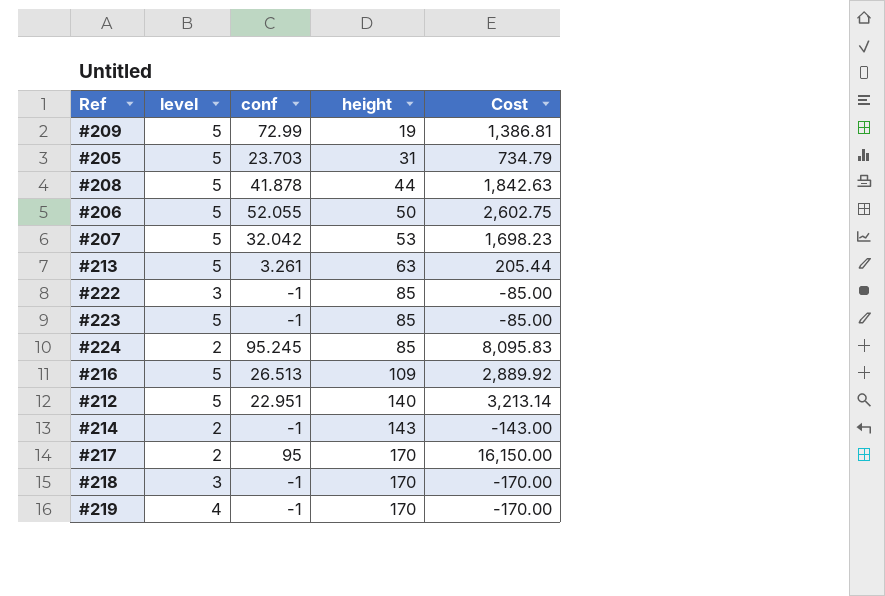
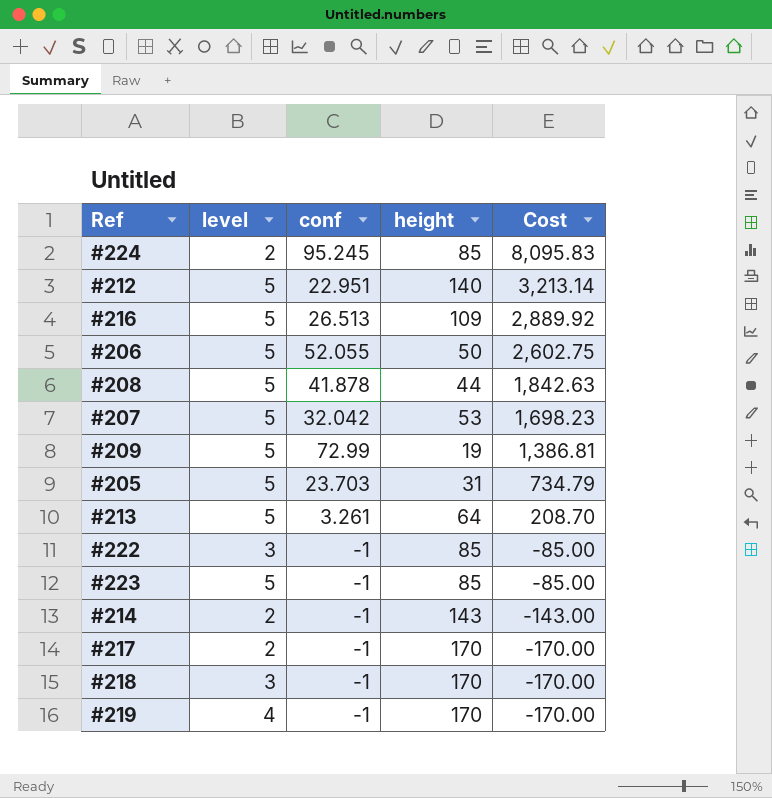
row order: height ascending -> Cost descending
#213 | height: 63 -> 64
#213 | Cost: 205.44 -> 208.70
#217 | conf: 95 -> -1
#217 | Cost: 16,150.00 -> -170.00

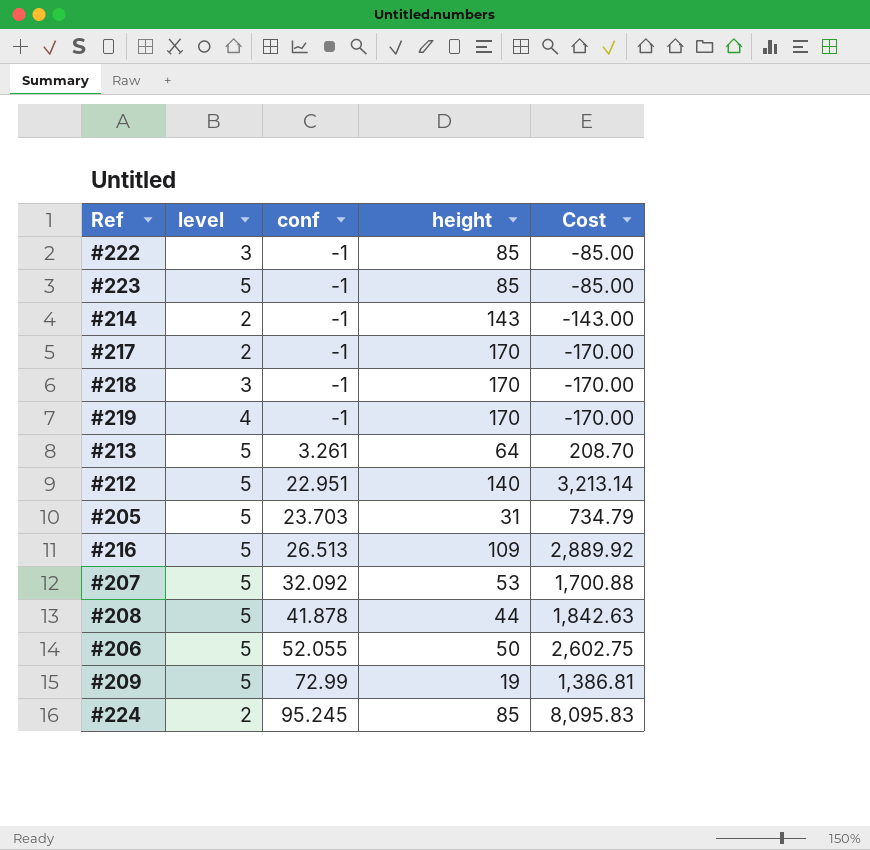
row order: Cost descending -> conf ascending
#207 | conf: 32.042 -> 32.092
#207 | Cost: 1,698.23 -> 1,700.88

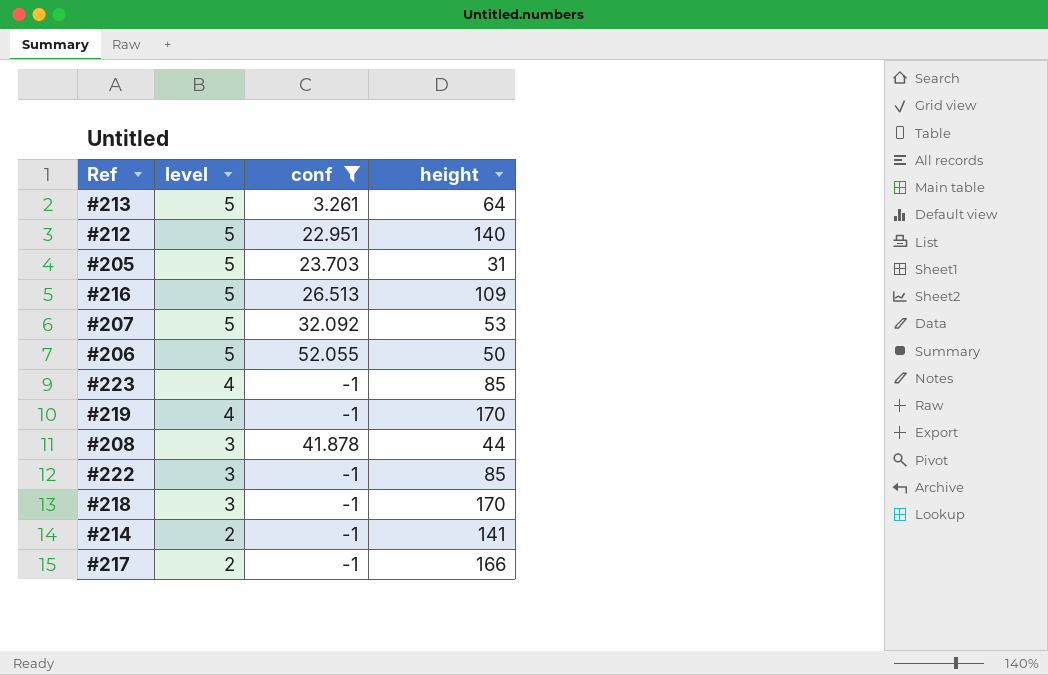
filter: none -> conf <= 52.055
row order: conf ascending -> level descending
column Cost | formula: [conf] * [height] -> none
#223 | level: 5 -> 4
#208 | level: 5 -> 3
#214 | height: 143 -> 141
#217 | height: 170 -> 166

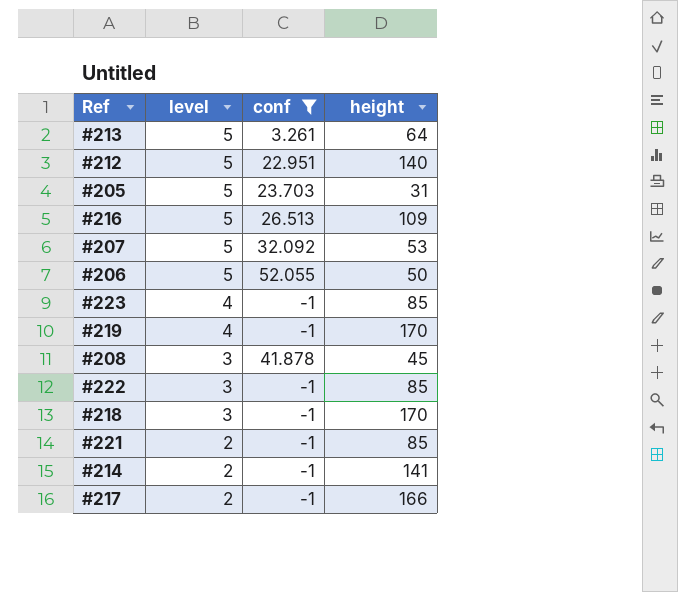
#208 | height: 44 -> 45
row #221: none -> 2 | -1 | 85

